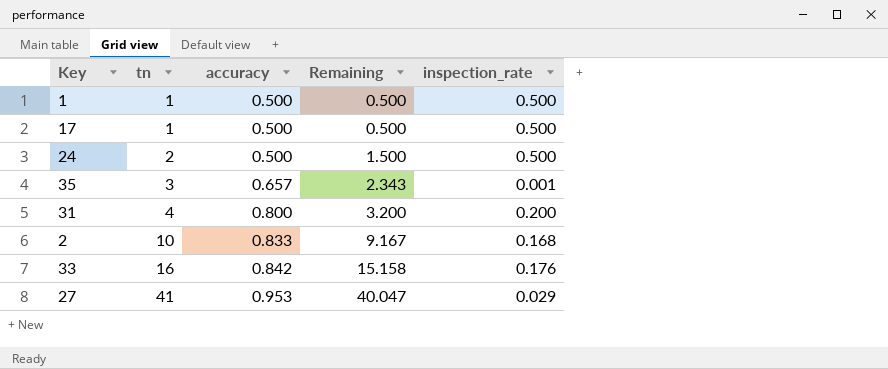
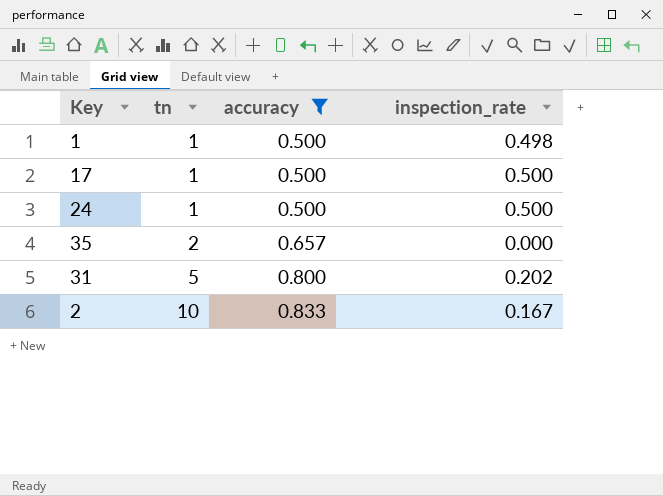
filter: none -> accuracy <= 0.833
column Remaining | formula: [tn] - [accuracy] -> none
1 | inspection_rate: 0.500 -> 0.498
24 | tn: 2 -> 1
35 | tn: 3 -> 2
35 | inspection_rate: 0.001 -> 0.000
31 | tn: 4 -> 5
31 | inspection_rate: 0.200 -> 0.202
2 | inspection_rate: 0.168 -> 0.167

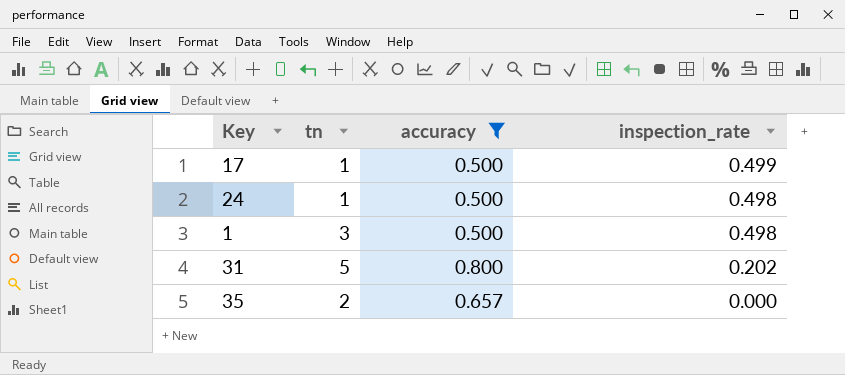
row order: tn ascending -> inspection_rate descending
row 2: 10 | 0.833 | 0.167 -> none
17 | inspection_rate: 0.500 -> 0.499
24 | inspection_rate: 0.500 -> 0.498
1 | tn: 1 -> 3

